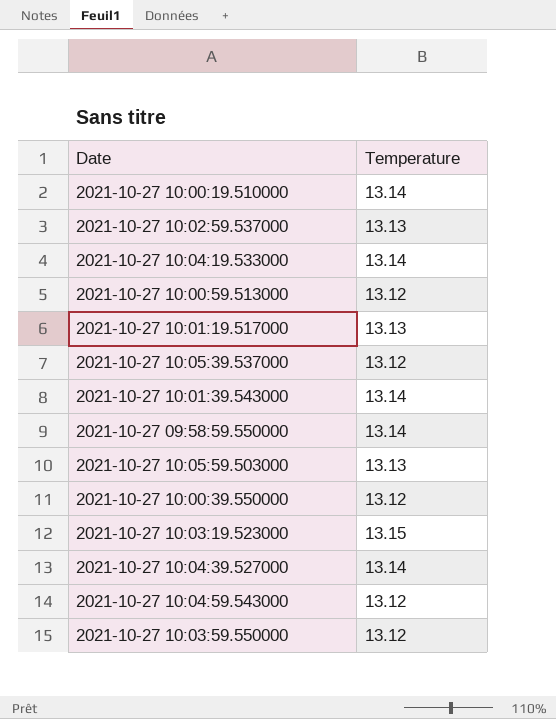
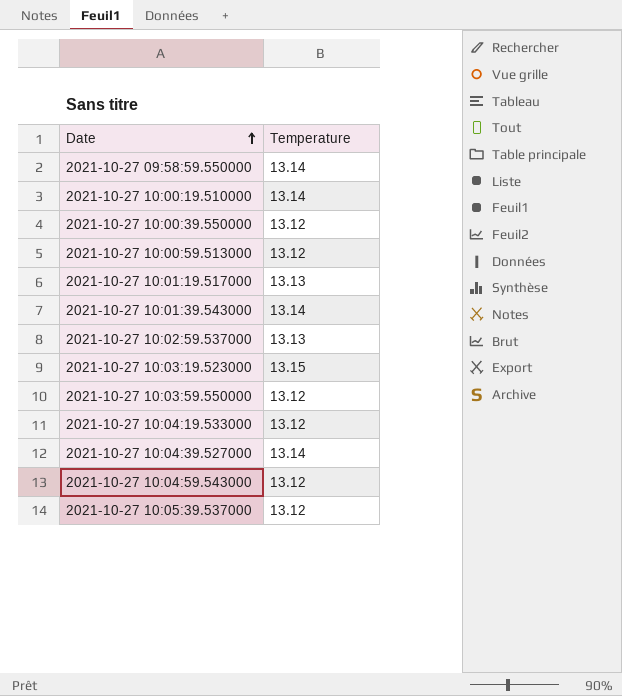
row order: none -> Date ascending
row 2021-10-27 10:05:59.503000: 13.13 -> none
2021-10-27 10:04:19.533000 | Temperature: 13.14 -> 13.12

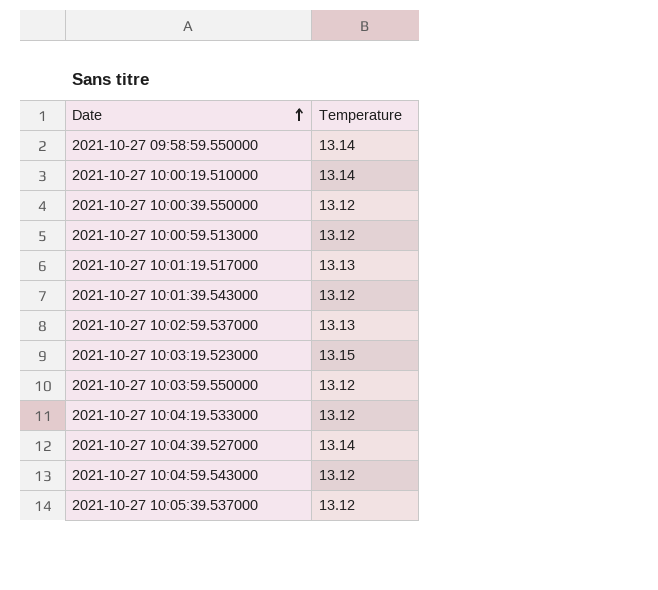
2021-10-27 10:01:39.543000 | Temperature: 13.14 -> 13.12

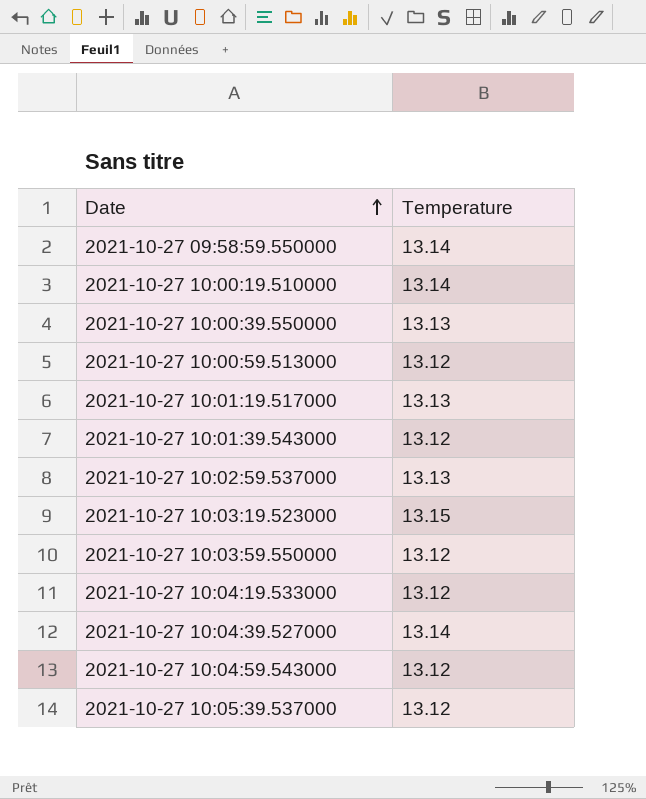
2021-10-27 10:00:39.550000 | Temperature: 13.12 -> 13.13

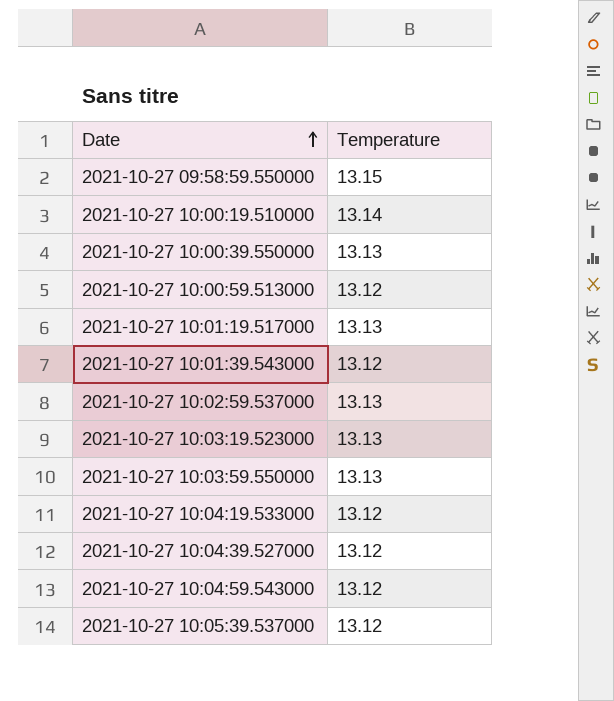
2021-10-27 09:58:59.550000 | Temperature: 13.14 -> 13.15
2021-10-27 10:03:19.523000 | Temperature: 13.15 -> 13.13
2021-10-27 10:03:59.550000 | Temperature: 13.12 -> 13.13
2021-10-27 10:04:39.527000 | Temperature: 13.14 -> 13.12

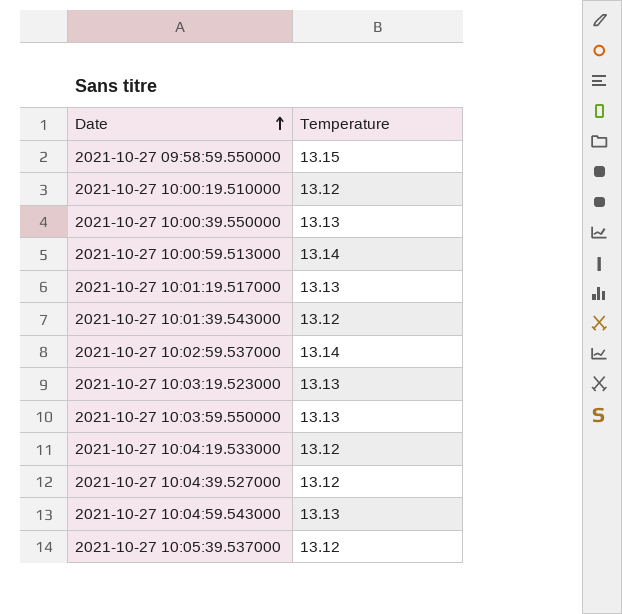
2021-10-27 10:00:19.510000 | Temperature: 13.14 -> 13.12
2021-10-27 10:00:59.513000 | Temperature: 13.12 -> 13.14
2021-10-27 10:02:59.537000 | Temperature: 13.13 -> 13.14
2021-10-27 10:04:59.543000 | Temperature: 13.12 -> 13.13

